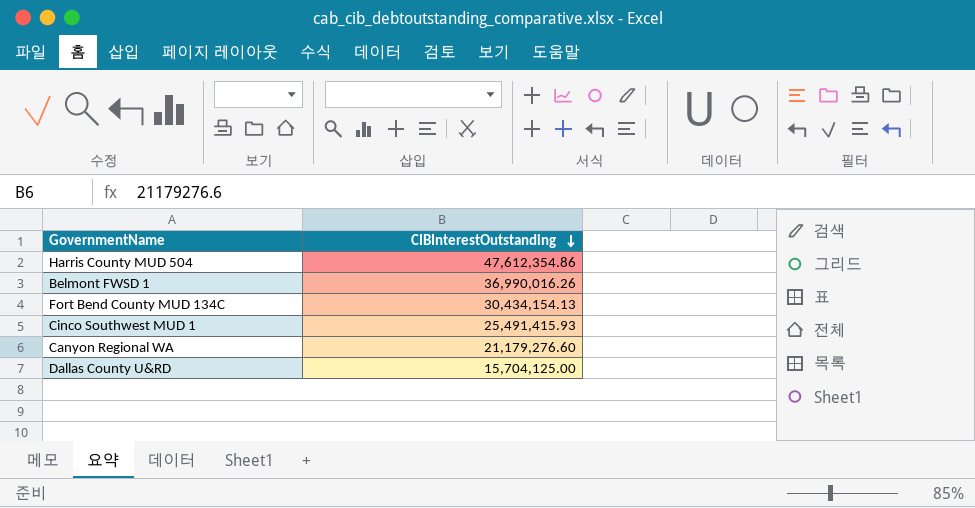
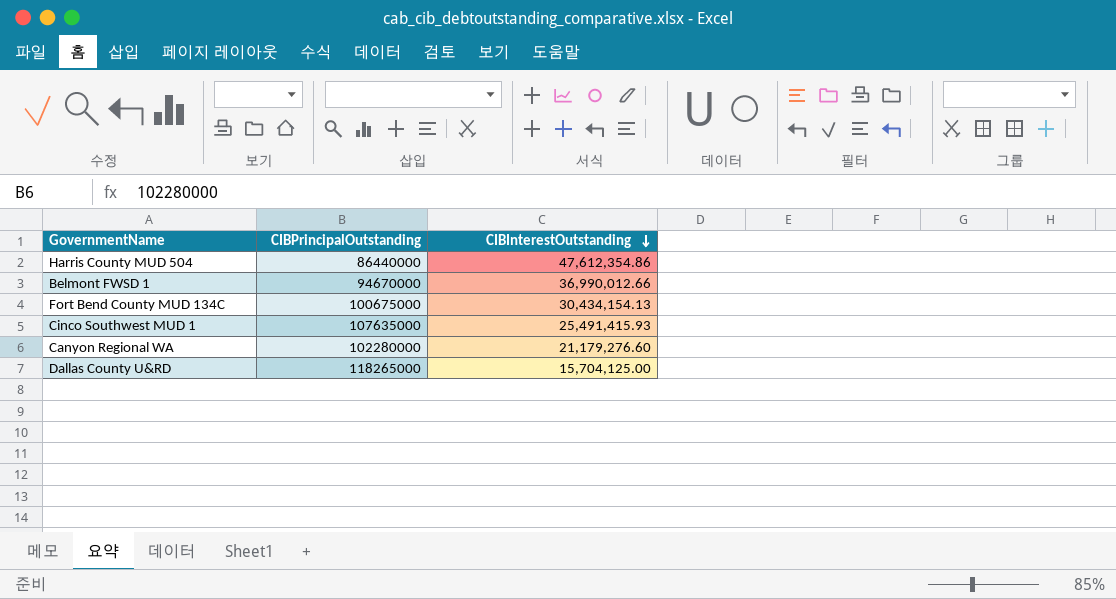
column CIBPrincipalOutstanding | position: none -> 2
Belmont FWSD 1 | CIBInterestOutstanding: 36,990,016.26 -> 36,990,012.66

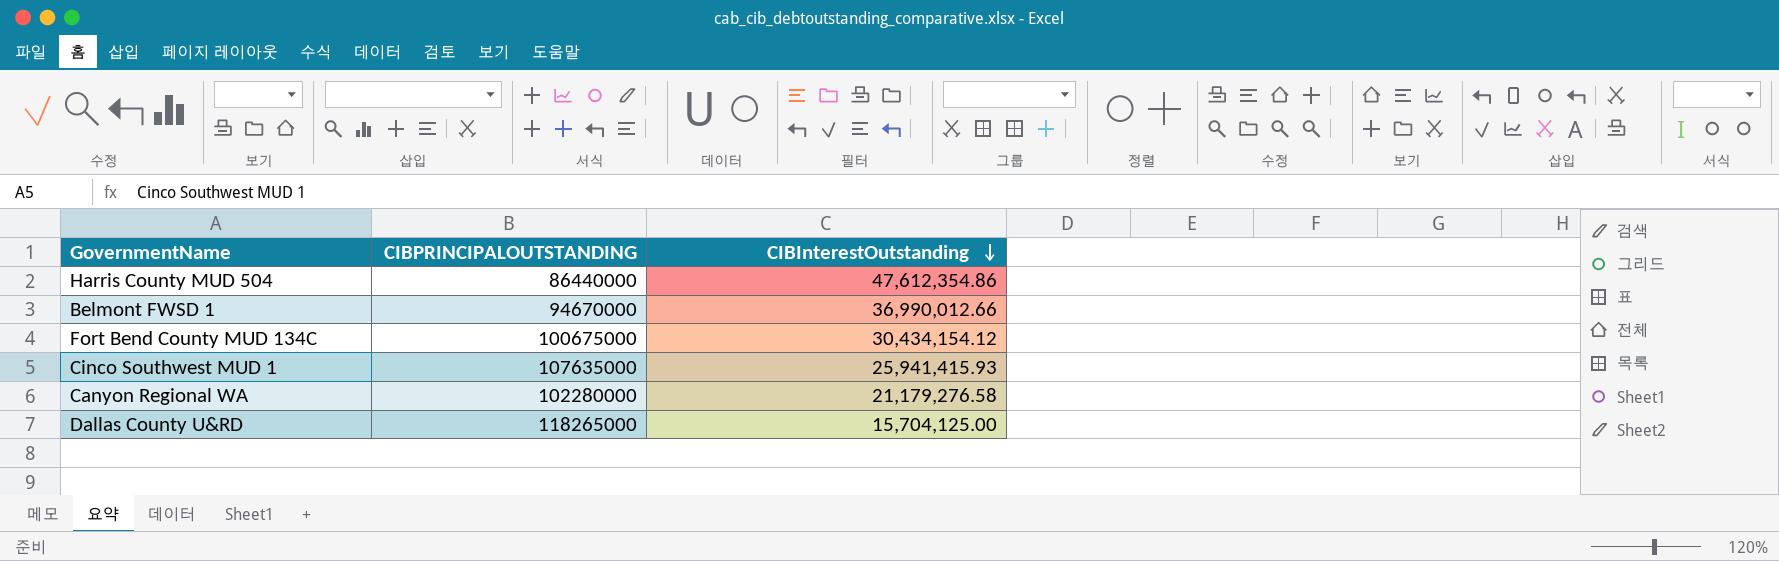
column name: CIBPrincipalOutstanding -> CIBPRINCIPALOUTSTANDING
Fort Bend County MUD 134C | CIBInterestOutstanding: 30,434,154.13 -> 30,434,154.12
Cinco Southwest MUD 1 | CIBInterestOutstanding: 25,491,415.93 -> 25,941,415.93
Canyon Regional WA | CIBInterestOutstanding: 21,179,276.60 -> 21,179,276.58

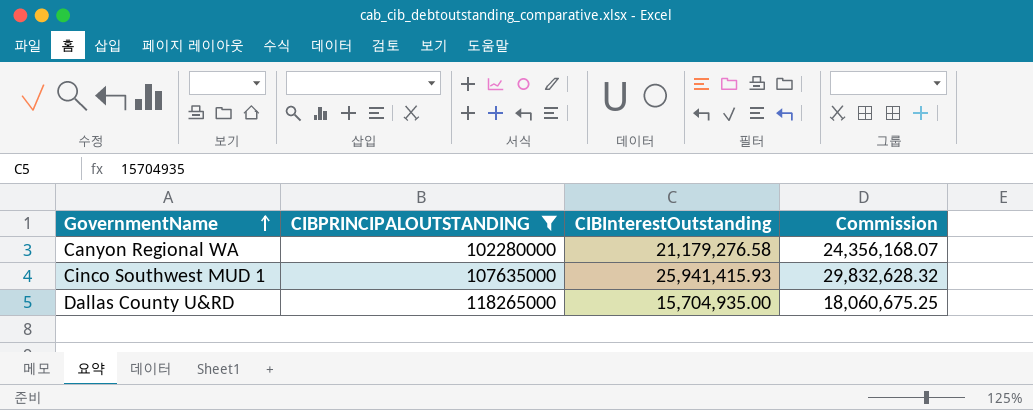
filter: none -> CIBPRINCIPALOUTSTANDING >= 102280000
row order: CIBInterestOutstanding descending -> GovernmentName ascending
column Commission | formula: none -> [CIBInterestOutstanding] * 1.15
Dallas County U&RD | CIBInterestOutstanding: 15,704,125.00 -> 15,704,935.00

